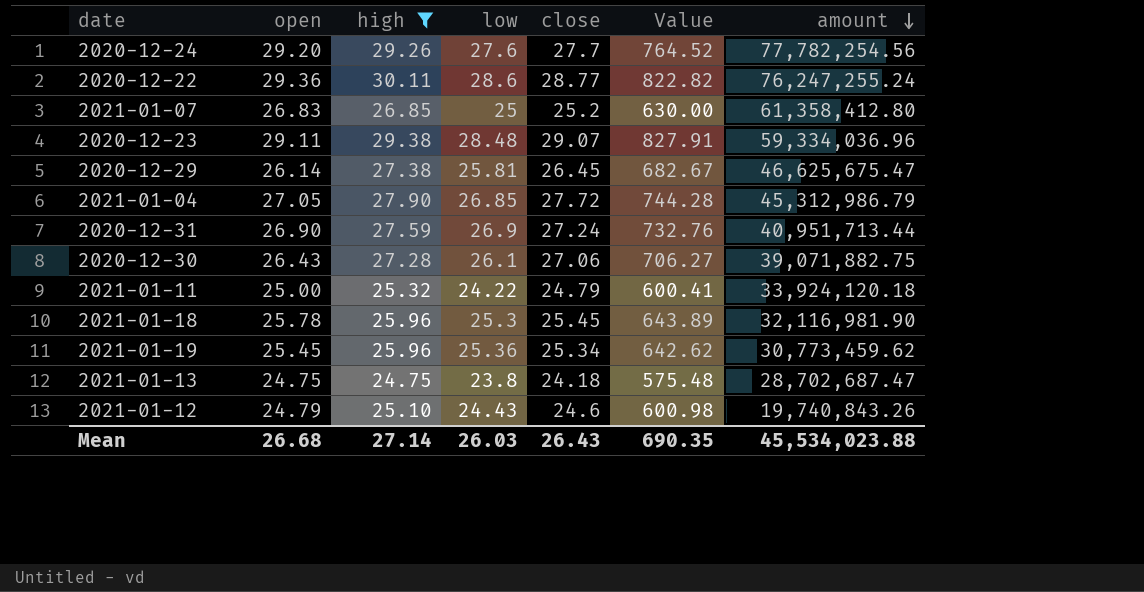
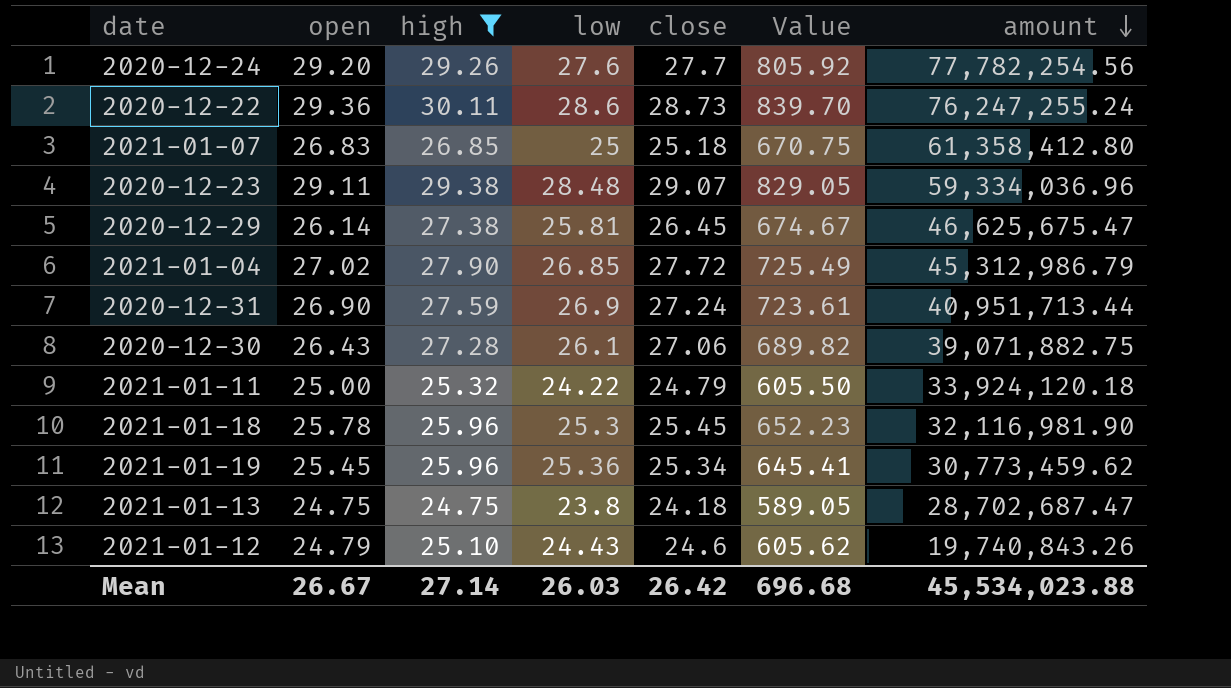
column Value | formula: [low] * [close] -> [open] * [low]
2020-12-22 | close: 28.77 -> 28.73
2021-01-07 | close: 25.2 -> 25.18
2021-01-04 | open: 27.05 -> 27.02
Mean | open: 26.68 -> 26.67
Mean | close: 26.43 -> 26.42
Mean | Value: 690.35 -> 696.68

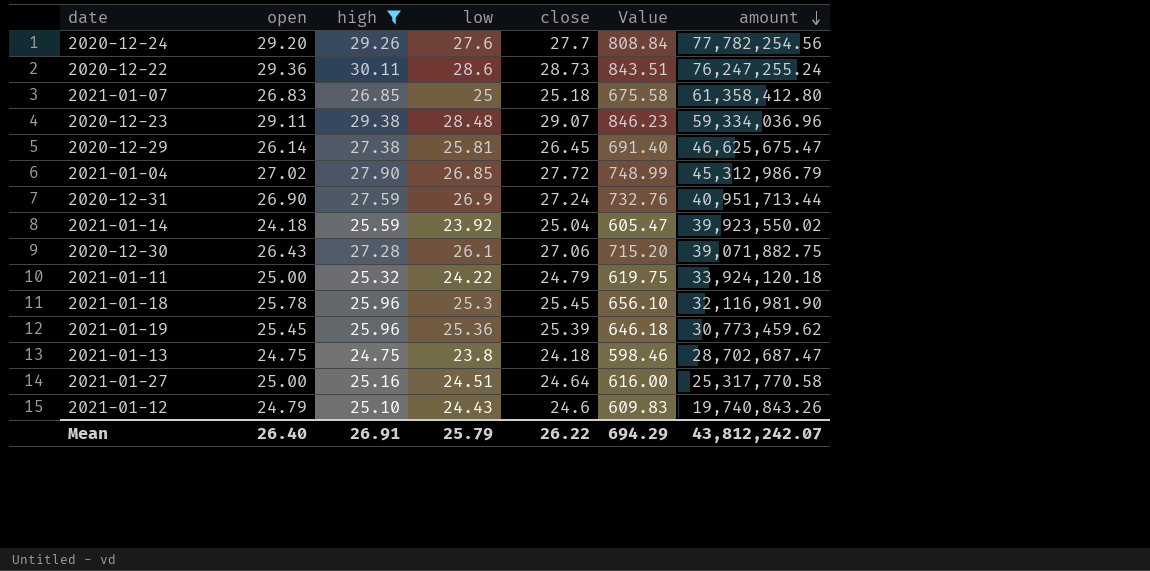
column Value | formula: [open] * [low] -> [open] * [close]
row 2021-01-14: none -> 24.18 | 25.59 | 23.92 | 25.04 | 605.47 | 39,923,550.02
2021-01-19 | close: 25.34 -> 25.39
row 2021-01-27: none -> 25.00 | 25.16 | 24.51 | 24.64 | 616.00 | 25,317,770.58
Mean | open: 26.67 -> 26.40
Mean | high: 27.14 -> 26.91
Mean | low: 26.03 -> 25.79
Mean | close: 26.42 -> 26.22
Mean | Value: 696.68 -> 694.29
Mean | amount: 45,534,023.88 -> 43,812,242.07

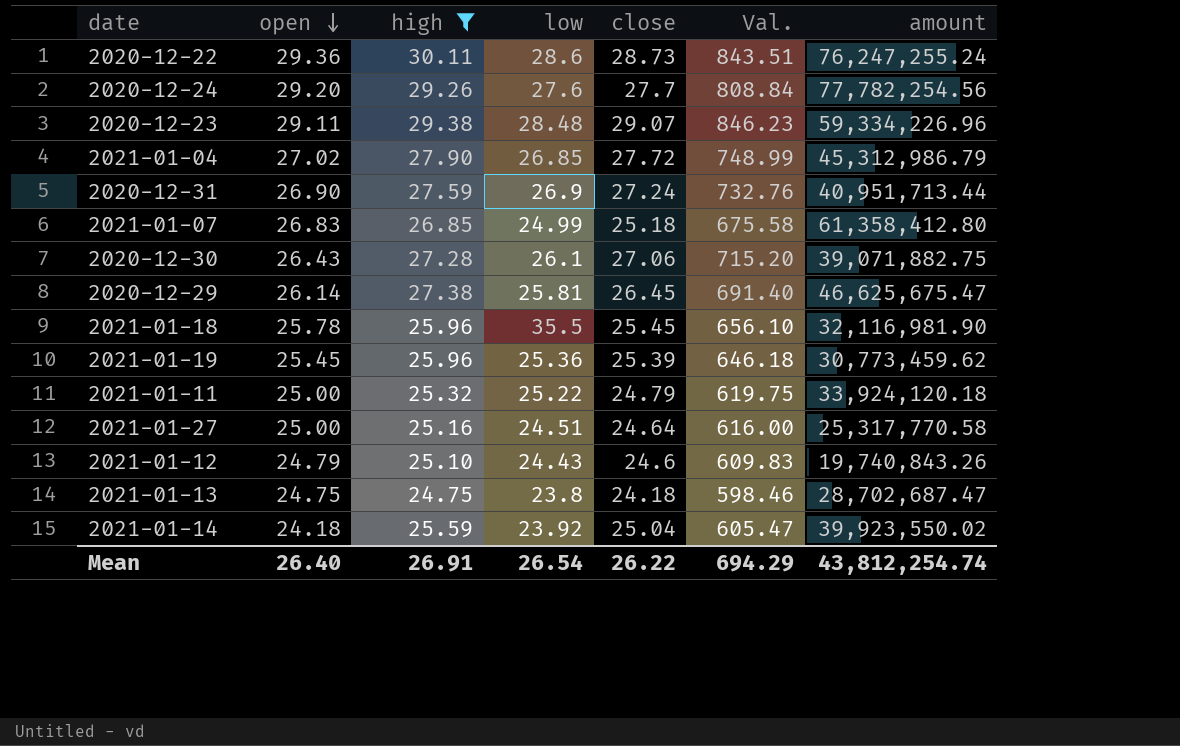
row order: amount descending -> open descending
column name: Value -> Val.
2020-12-23 | amount: 59,334,036.96 -> 59,334,226.96
2021-01-07 | low: 25 -> 24.99
2021-01-18 | low: 25.3 -> 35.5
2021-01-11 | low: 24.22 -> 25.22
Mean | low: 25.79 -> 26.54
Mean | amount: 43,812,242.07 -> 43,812,254.74

